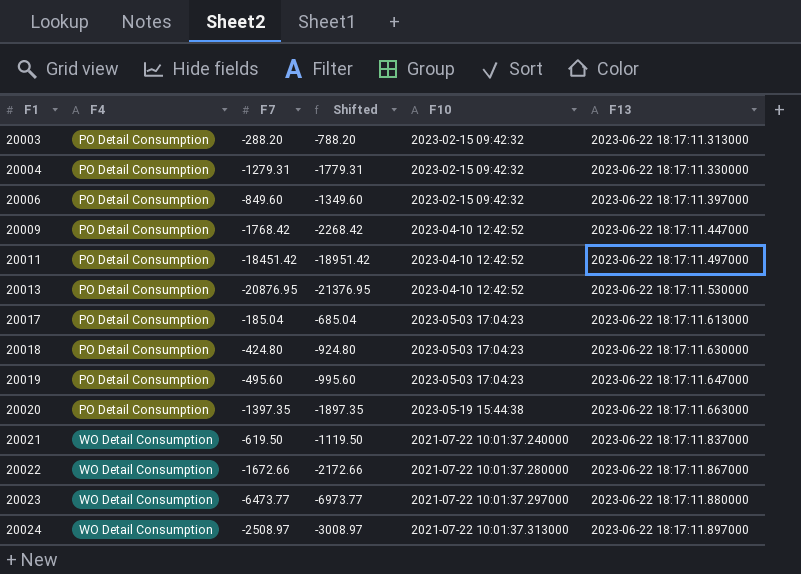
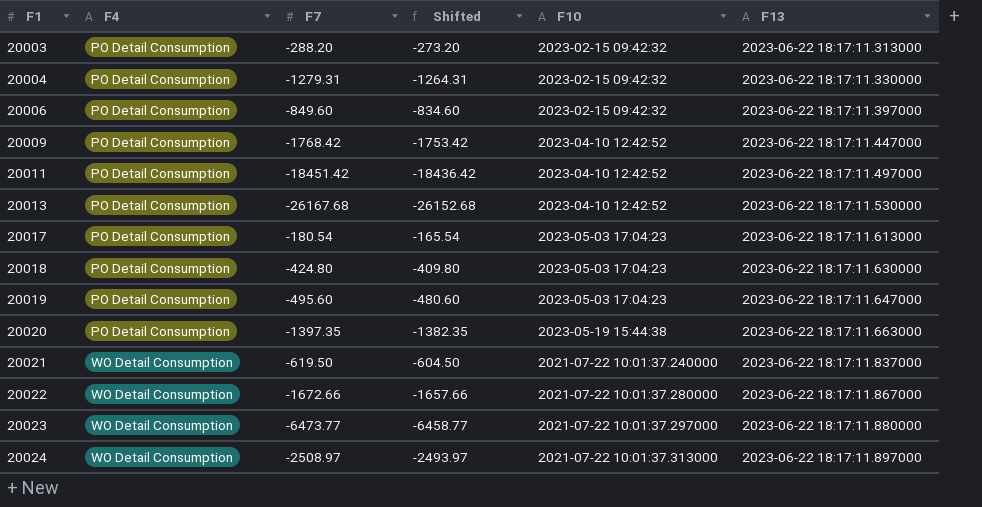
column Shifted | formula: [F7] - 500 -> [F7] + 15
20013 | F7: -20876.95 -> -26167.68
20017 | F7: -185.04 -> -180.54

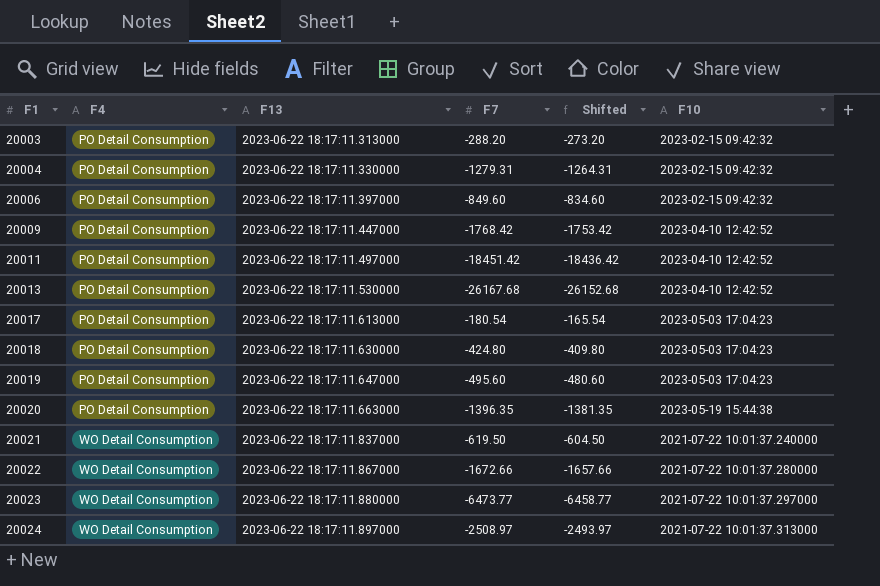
column F13 | position: 6 -> 3
20020 | F7: -1397.35 -> -1396.35
20020 | Shifted: -1382.35 -> -1381.35

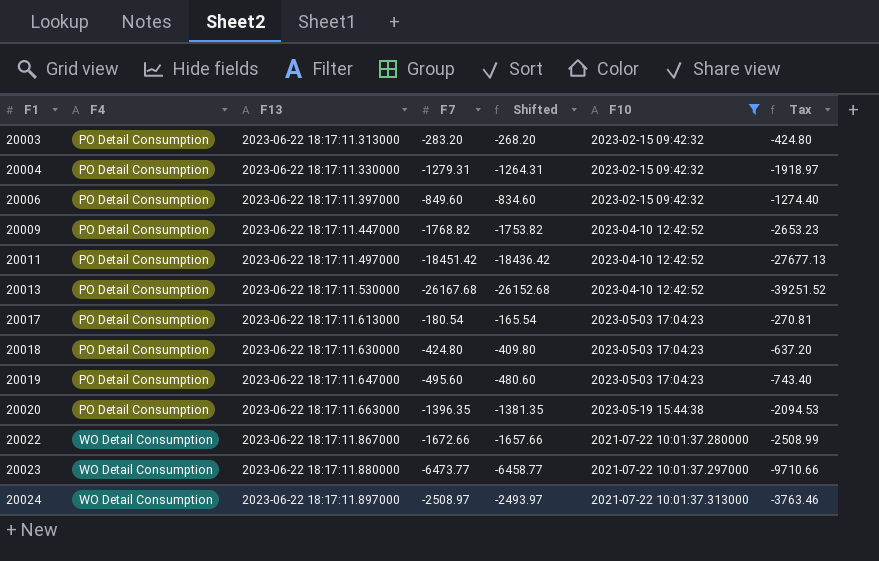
filter: none -> F10 != 2021-07-22 10:01:37.240000
column Tax | formula: none -> [F7] * 1.5
20003 | F7: -288.20 -> -283.20
20003 | Shifted: -273.20 -> -268.20
20009 | F7: -1768.42 -> -1768.82
20009 | Shifted: -1753.42 -> -1753.82

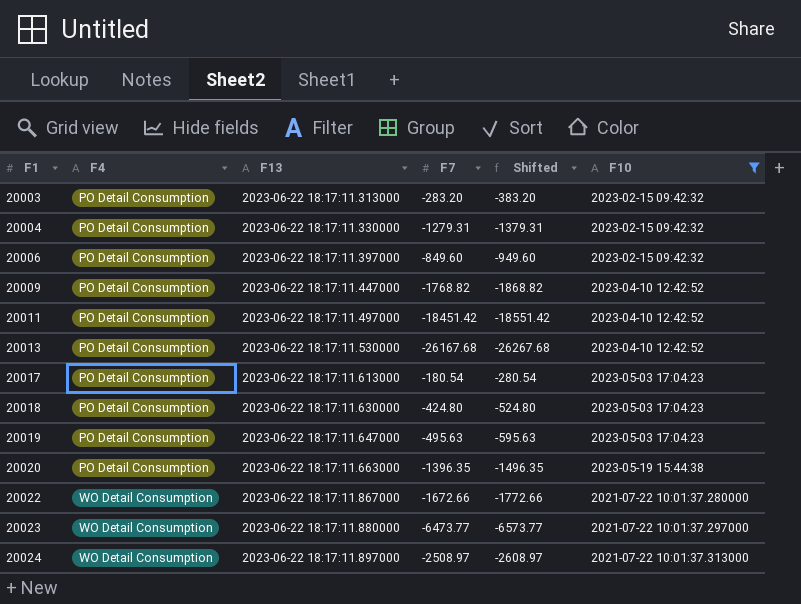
column Tax | formula: [F7] * 1.5 -> none
column Shifted | formula: [F7] + 15 -> [F7] - 100
20019 | F7: -495.60 -> -495.63

